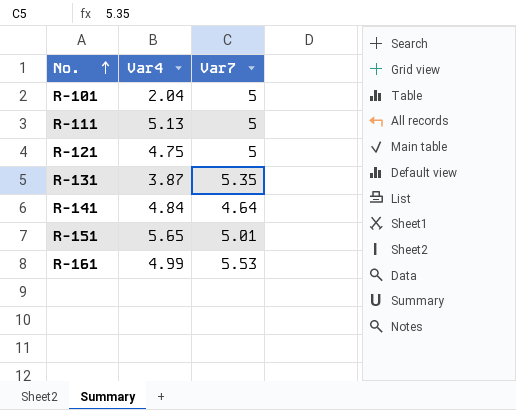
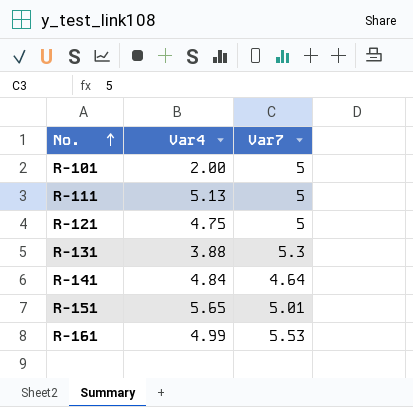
R-101 | Var4: 2.04 -> 2.00
R-131 | Var4: 3.87 -> 3.88
R-131 | Var7: 5.35 -> 5.3

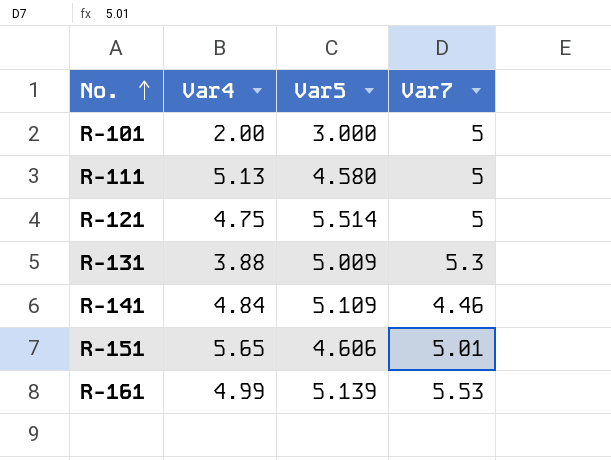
column Var5 | position: none -> 3
R-141 | Var7: 4.64 -> 4.46

